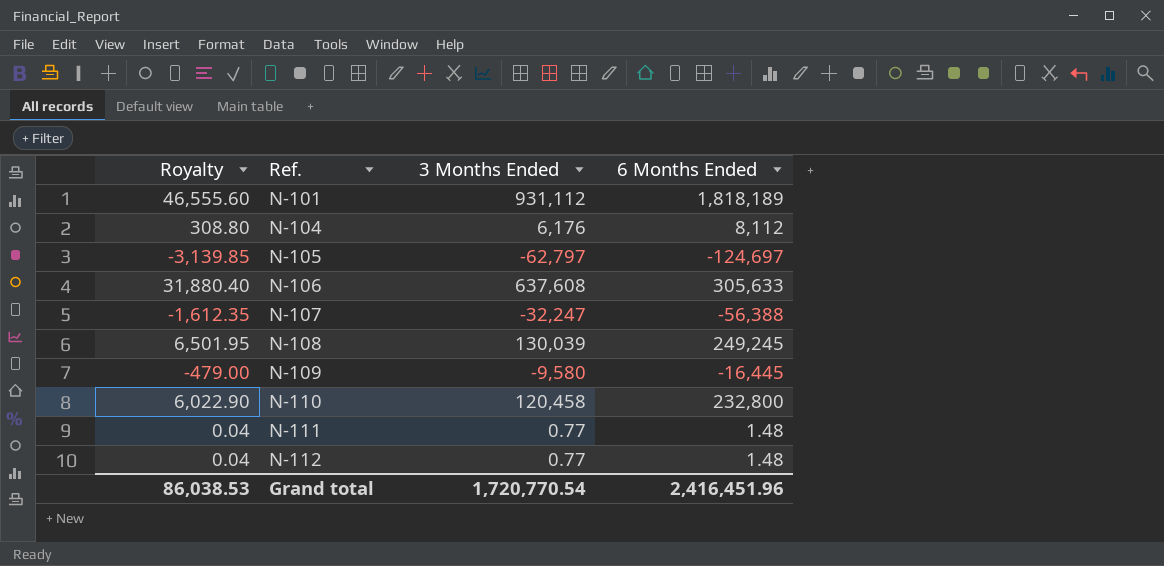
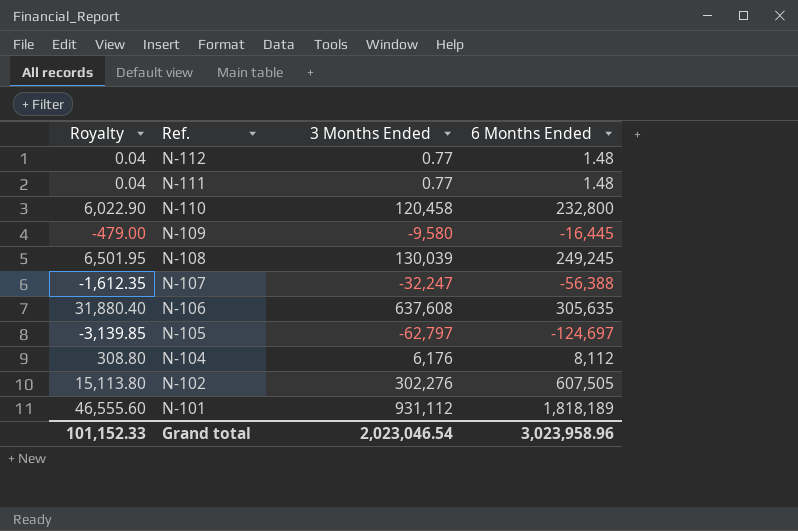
row order: Ref. ascending -> Ref. descending
N-106 | 6 Months Ended: 305,633 -> 305,635
row N-102: none -> 15,113.80 | 302,276 | 607,505
Grand total | Royalty: 86,038.53 -> 101,152.33
Grand total | 3 Months Ended: 1,720,770.54 -> 2,023,046.54
Grand total | 6 Months Ended: 2,416,451.96 -> 3,023,958.96

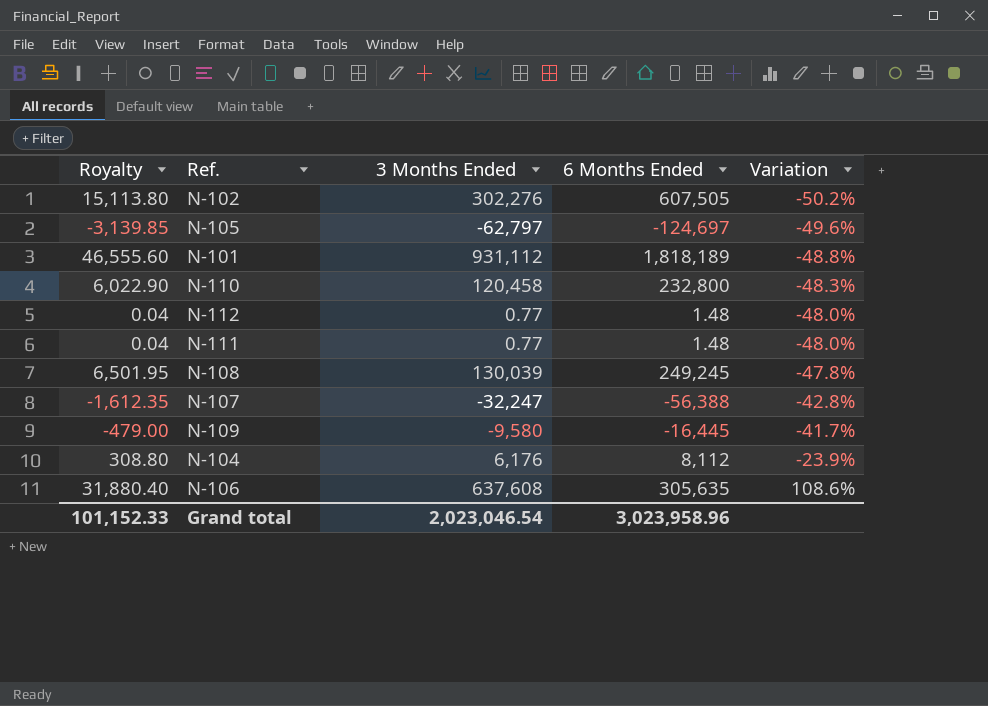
row order: Ref. descending -> Variation ascending
column Variation | formula: none -> ([3 Months Ended] - [6 Months Ended]) / [6 Months Ended]

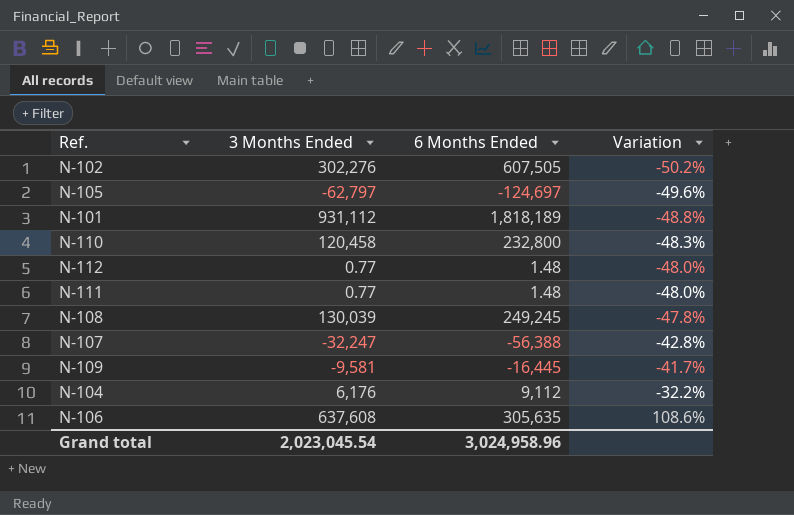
column Royalty | formula: [3 Months Ended] * 0.05 -> none
N-109 | 3 Months Ended: -9,580 -> -9,581
N-104 | 6 Months Ended: 8,112 -> 9,112
N-104 | Variation: -23.9% -> -32.2%
Grand total | 3 Months Ended: 2,023,046.54 -> 2,023,045.54
Grand total | 6 Months Ended: 3,023,958.96 -> 3,024,958.96

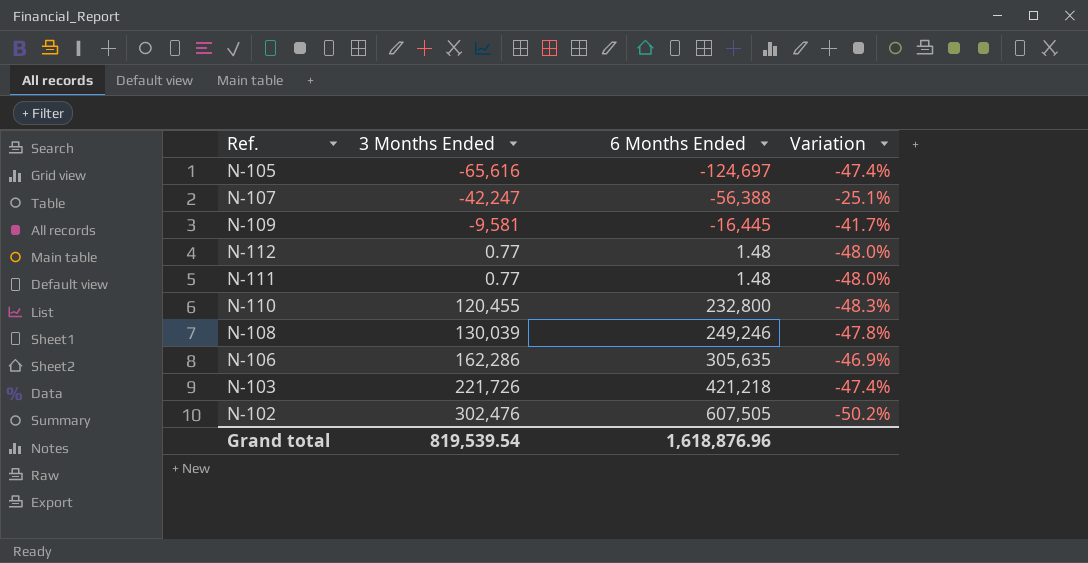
row order: Variation ascending -> 3 Months Ended ascending
row N-101: 931,112 | 1,818,189 | -48.8% -> none
row N-104: 6,176 | 9,112 | -32.2% -> none
N-105 | 3 Months Ended: -62,797 -> -65,616
N-105 | Variation: -49.6% -> -47.4%
N-107 | 3 Months Ended: -32,247 -> -42,247
N-107 | Variation: -42.8% -> -25.1%
N-110 | 3 Months Ended: 120,458 -> 120,455
N-108 | 6 Months Ended: 249,245 -> 249,246
N-106 | 3 Months Ended: 637,608 -> 162,286
N-106 | Variation: 108.6% -> -46.9%
row N-103: none -> 221,726 | 421,218 | -47.4%
N-102 | 3 Months Ended: 302,276 -> 302,476
Grand total | 3 Months Ended: 2,023,045.54 -> 819,539.54
Grand total | 6 Months Ended: 3,024,958.96 -> 1,618,876.96

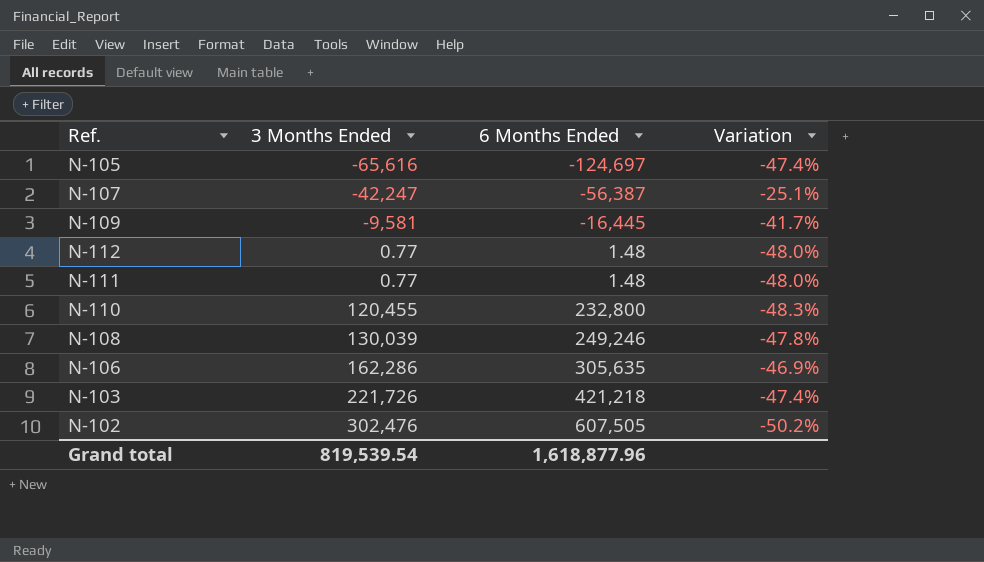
N-107 | 6 Months Ended: -56,388 -> -56,387
Grand total | 6 Months Ended: 1,618,876.96 -> 1,618,877.96

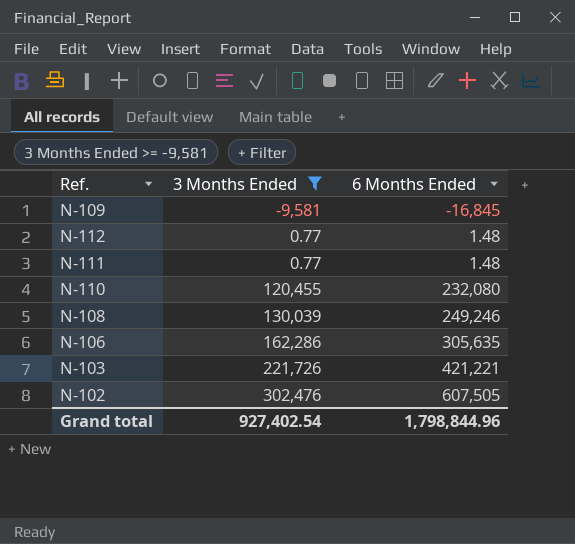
filter: none -> 3 Months Ended >= -9,581
column Variation | formula: ([3 Months Ended] - [6 Months Ended]) / [6 Months Ended] -> none
N-109 | 6 Months Ended: -16,445 -> -16,845
N-110 | 6 Months Ended: 232,800 -> 232,080
N-103 | 6 Months Ended: 421,218 -> 421,221
Grand total | 3 Months Ended: 819,539.54 -> 927,402.54
Grand total | 6 Months Ended: 1,618,877.96 -> 1,798,844.96

